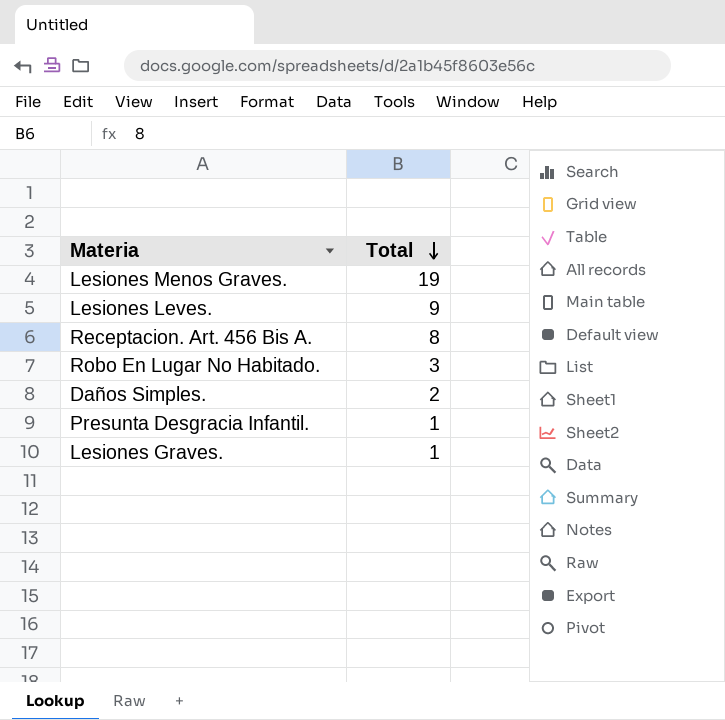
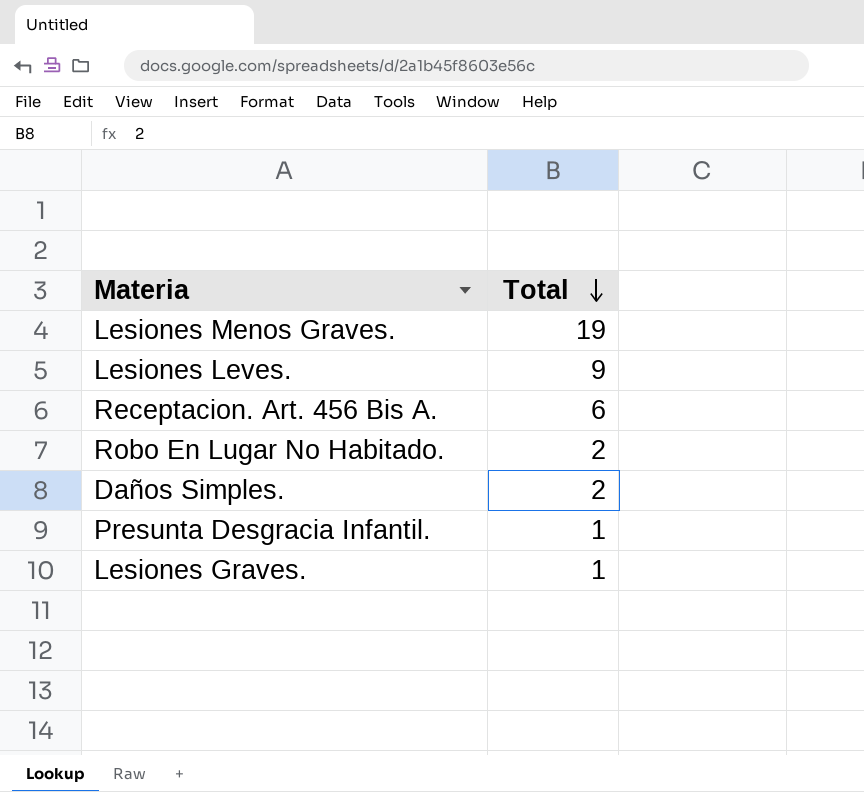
Receptacion. Art. 456 Bis A. | Total: 8 -> 6
Robo En Lugar No Habitado. | Total: 3 -> 2

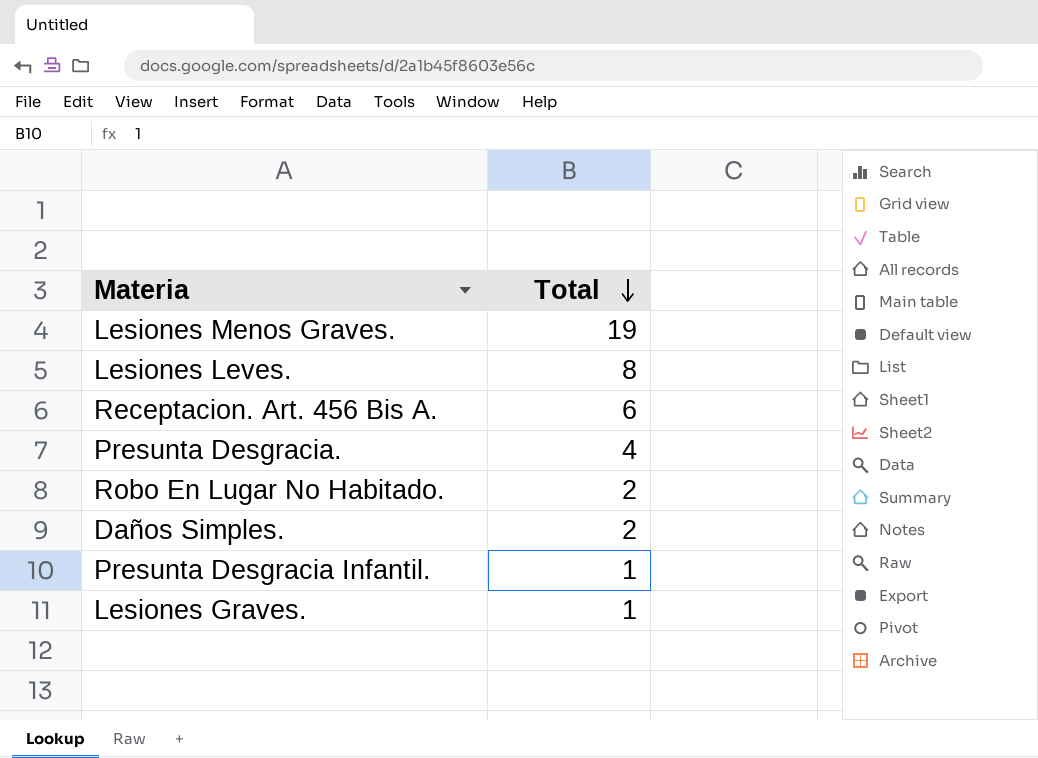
Lesiones Leves. | Total: 9 -> 8
row Presunta Desgracia.: none -> 4

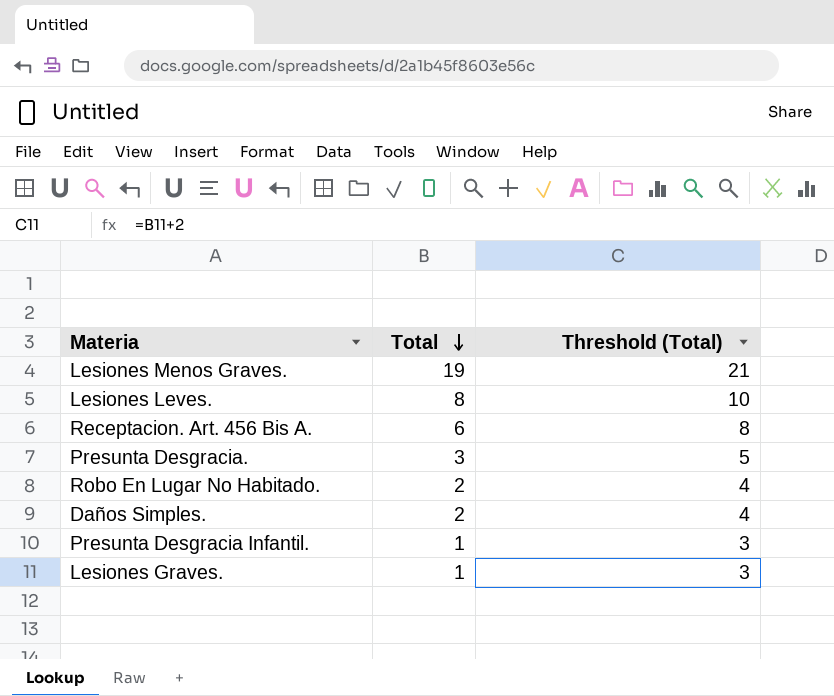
column Threshold (Total) | formula: none -> [Total] + 2
Presunta Desgracia. | Total: 4 -> 3

